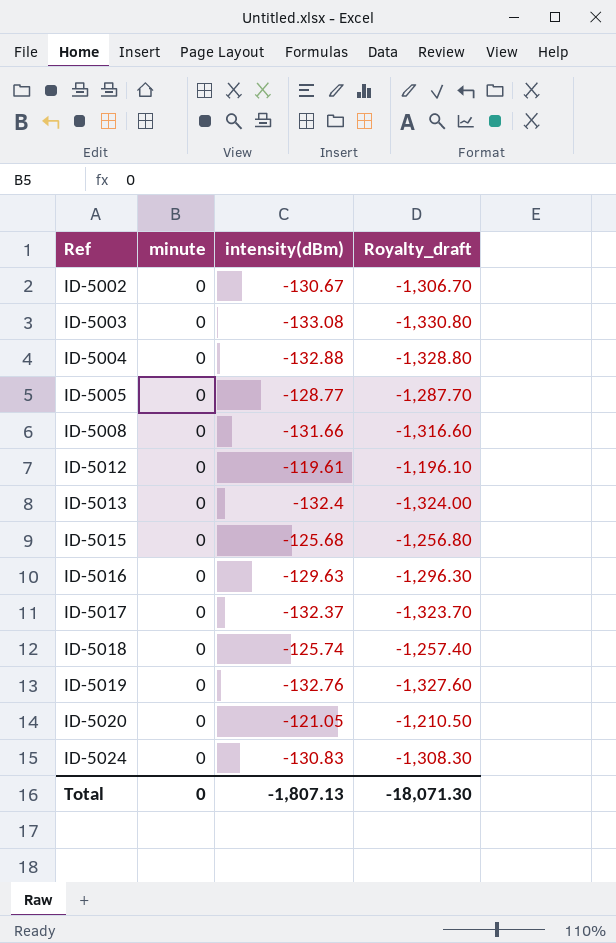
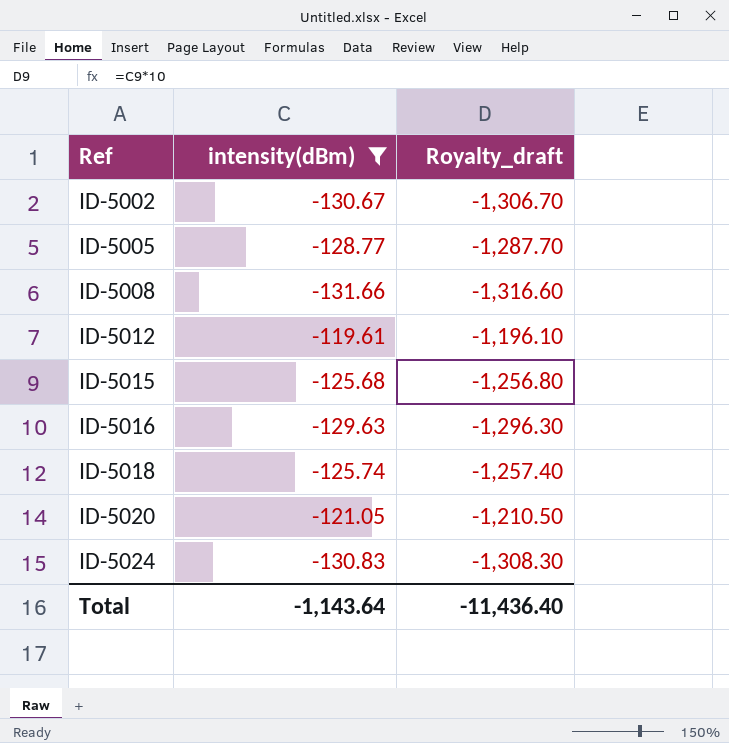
filter: none -> intensity(dBm) >= -131.66
column minute | position: 2 -> none
Total | intensity(dBm): -1,807.13 -> -1,143.64
Total | Royalty_draft: -18,071.30 -> -11,436.40

